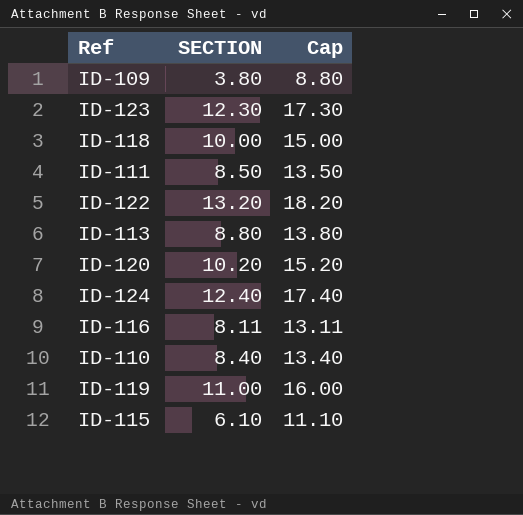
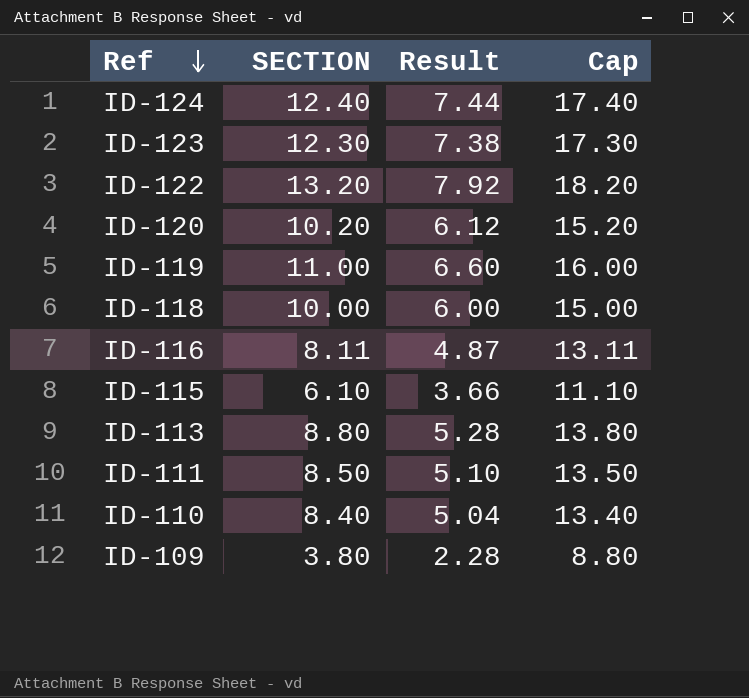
row order: none -> Ref descending
column Result | formula: none -> [SECTION] * 0.6

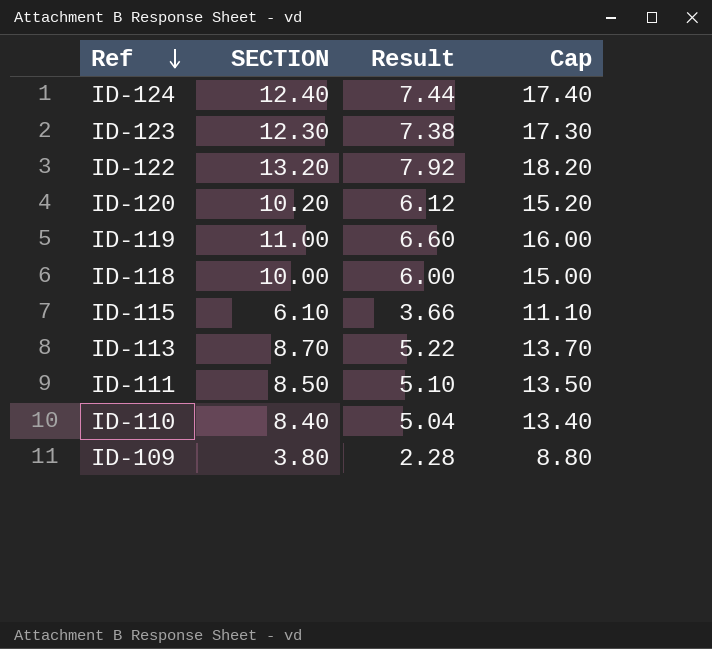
row ID-116: 8.11 | 4.87 | 13.11 -> none
ID-113 | SECTION: 8.80 -> 8.70
ID-113 | Result: 5.28 -> 5.22
ID-113 | Cap: 13.80 -> 13.70

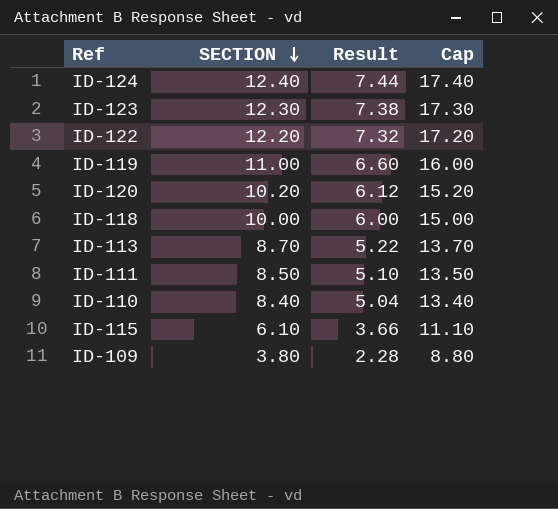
row order: Ref descending -> SECTION descending
ID-122 | SECTION: 13.20 -> 12.20
ID-122 | Result: 7.92 -> 7.32
ID-122 | Cap: 18.20 -> 17.20

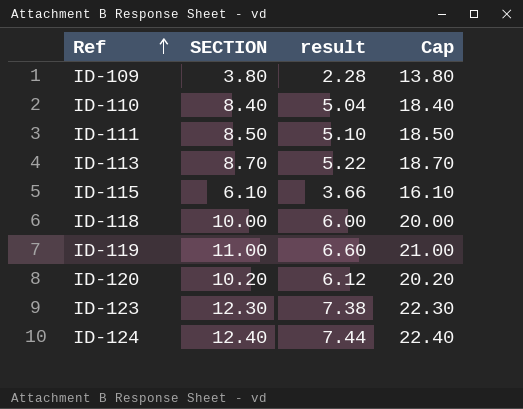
row order: SECTION descending -> Ref ascending
column name: Result -> result
column Cap | formula: [SECTION] + 5 -> [SECTION] + 10
row ID-122: 12.20 | 7.32 | 17.20 -> none

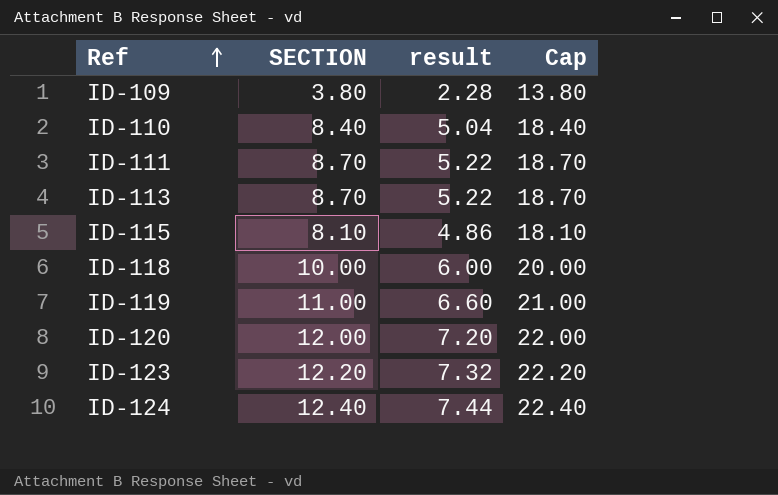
ID-111 | SECTION: 8.50 -> 8.70
ID-111 | result: 5.10 -> 5.22
ID-111 | Cap: 18.50 -> 18.70
ID-115 | SECTION: 6.10 -> 8.10
ID-115 | result: 3.66 -> 4.86
ID-115 | Cap: 16.10 -> 18.10
ID-120 | SECTION: 10.20 -> 12.00
ID-120 | result: 6.12 -> 7.20
ID-120 | Cap: 20.20 -> 22.00
ID-123 | SECTION: 12.30 -> 12.20
ID-123 | result: 7.38 -> 7.32
ID-123 | Cap: 22.30 -> 22.20

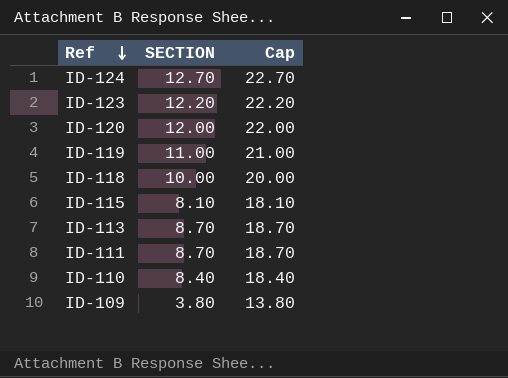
row order: Ref ascending -> Ref descending
column result | formula: [SECTION] * 0.6 -> none
ID-124 | SECTION: 12.40 -> 12.70
ID-124 | Cap: 22.40 -> 22.70

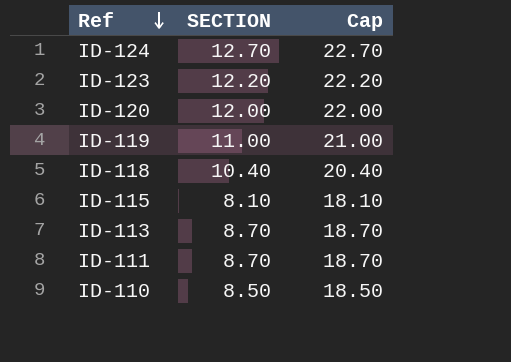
row ID-109: 3.80 | 13.80 -> none
ID-118 | SECTION: 10.00 -> 10.40
ID-118 | Cap: 20.00 -> 20.40
ID-110 | SECTION: 8.40 -> 8.50
ID-110 | Cap: 18.40 -> 18.50

